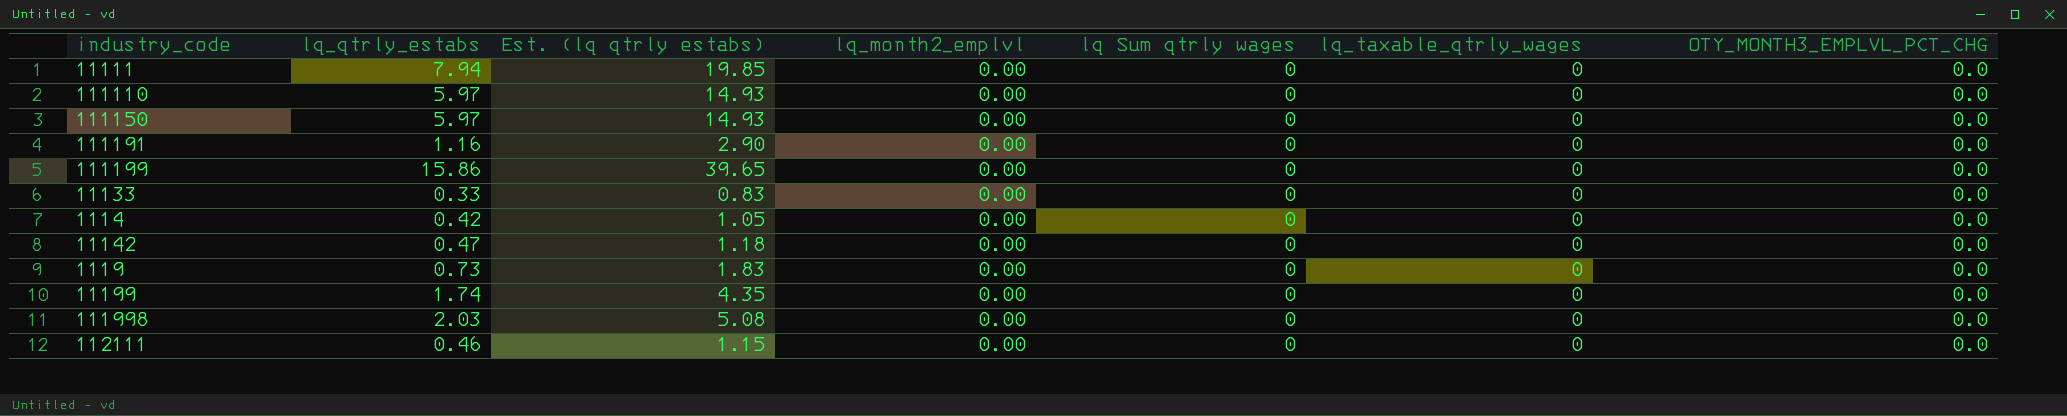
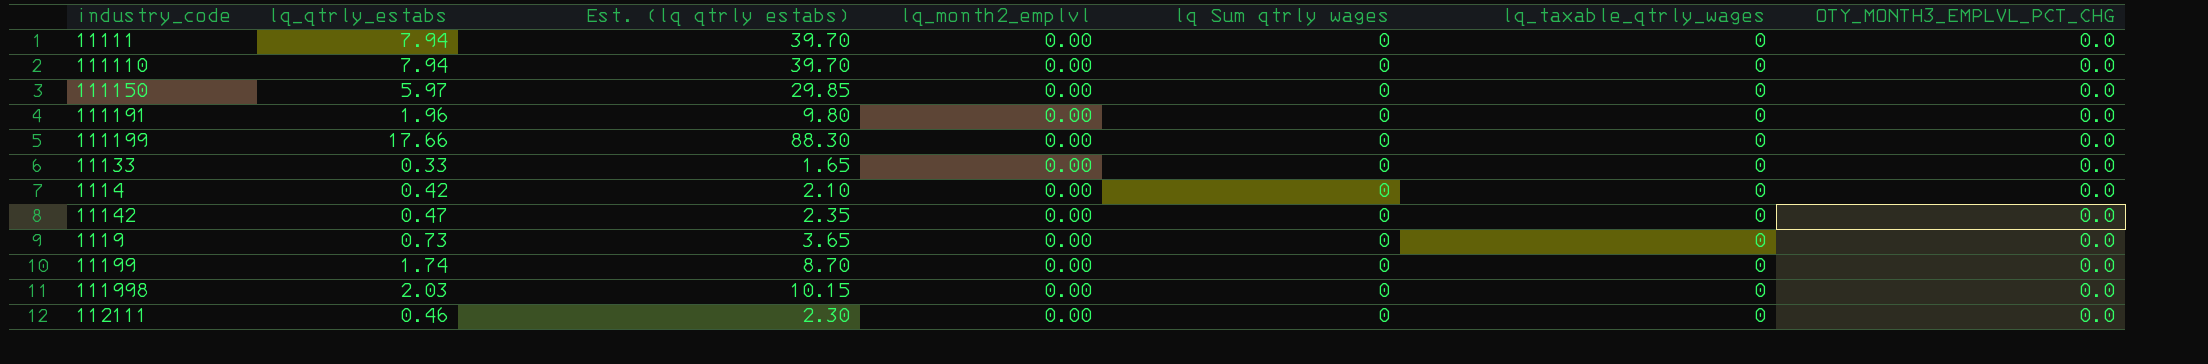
column Est. (lq qtrly estabs) | formula: [lq_qtrly_estabs] * 2.5 -> [lq_qtrly_estabs] * 5
111110 | lq_qtrly_estabs: 5.97 -> 7.94
111191 | lq_qtrly_estabs: 1.16 -> 1.96
111199 | lq_qtrly_estabs: 15.86 -> 17.66

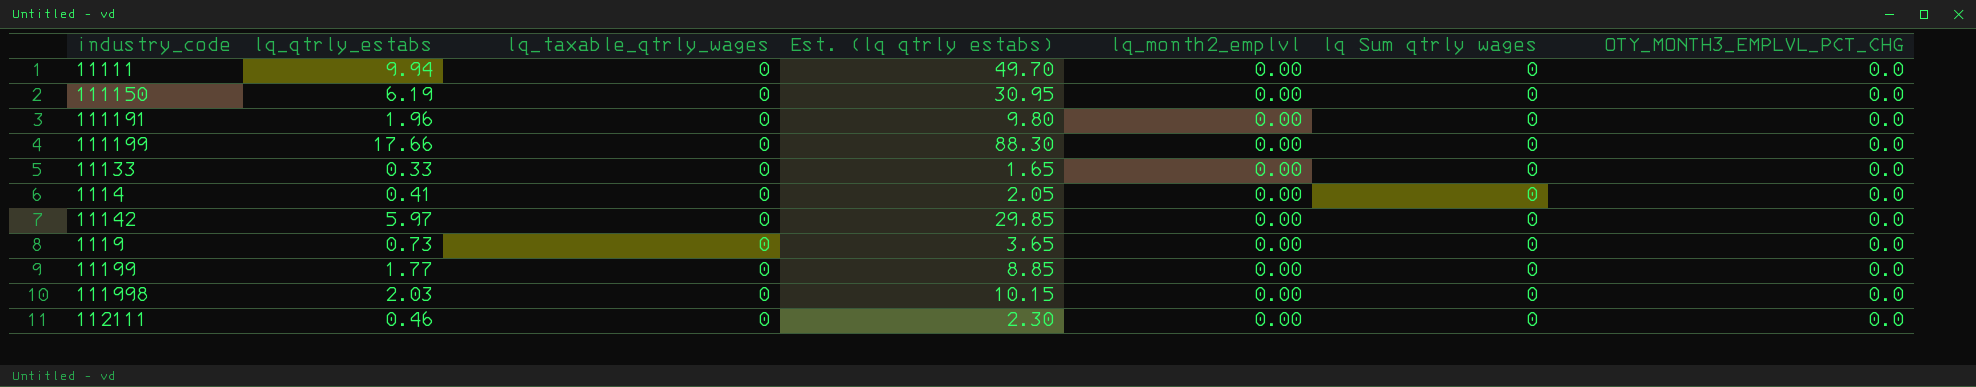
column lq_taxable_qtrly_wages | position: 6 -> 3
row 111110: 7.94 | 39.70 | 0.00 | 0 | 0 | 0.0 -> none
11111 | lq_qtrly_estabs: 7.94 -> 9.94
11111 | Est. (lq qtrly estabs): 39.70 -> 49.70
111150 | lq_qtrly_estabs: 5.97 -> 6.19
111150 | Est. (lq qtrly estabs): 29.85 -> 30.95
1114 | lq_qtrly_estabs: 0.42 -> 0.41
1114 | Est. (lq qtrly estabs): 2.10 -> 2.05
11142 | lq_qtrly_estabs: 0.47 -> 5.97
11142 | Est. (lq qtrly estabs): 2.35 -> 29.85
11199 | lq_qtrly_estabs: 1.74 -> 1.77
11199 | Est. (lq qtrly estabs): 8.70 -> 8.85

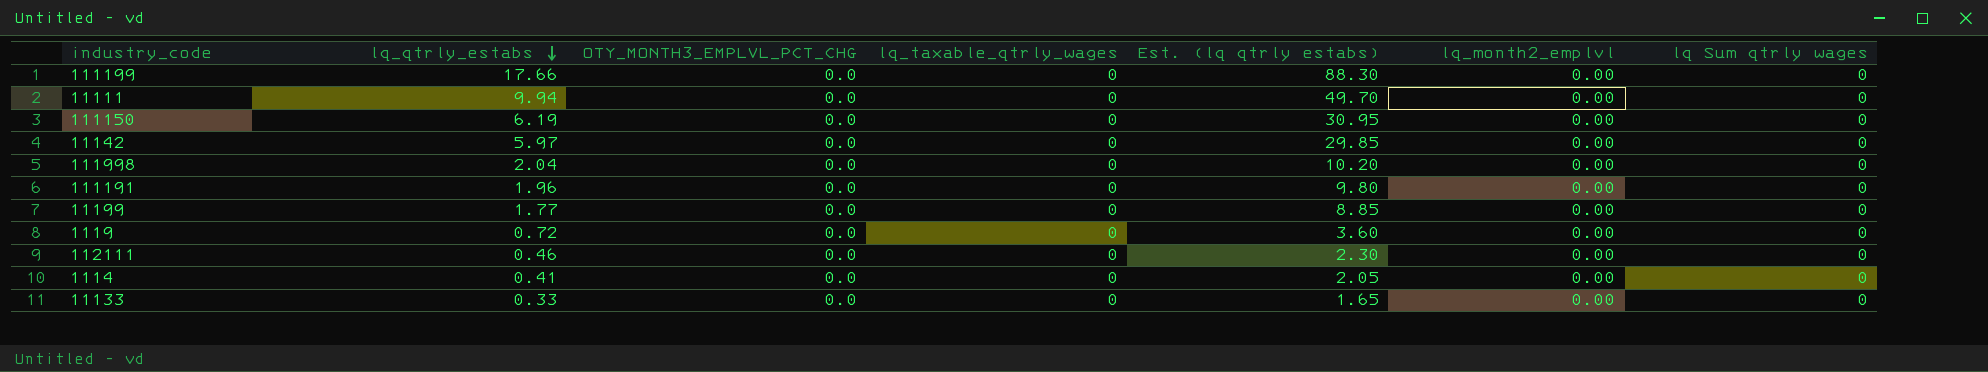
row order: none -> lq_qtrly_estabs descending
column OTY_MONTH3_EMPLVL_PCT_CHG | position: 7 -> 3
111998 | lq_qtrly_estabs: 2.03 -> 2.04
111998 | Est. (lq qtrly estabs): 10.15 -> 10.20
1119 | lq_qtrly_estabs: 0.73 -> 0.72
1119 | Est. (lq qtrly estabs): 3.65 -> 3.60

